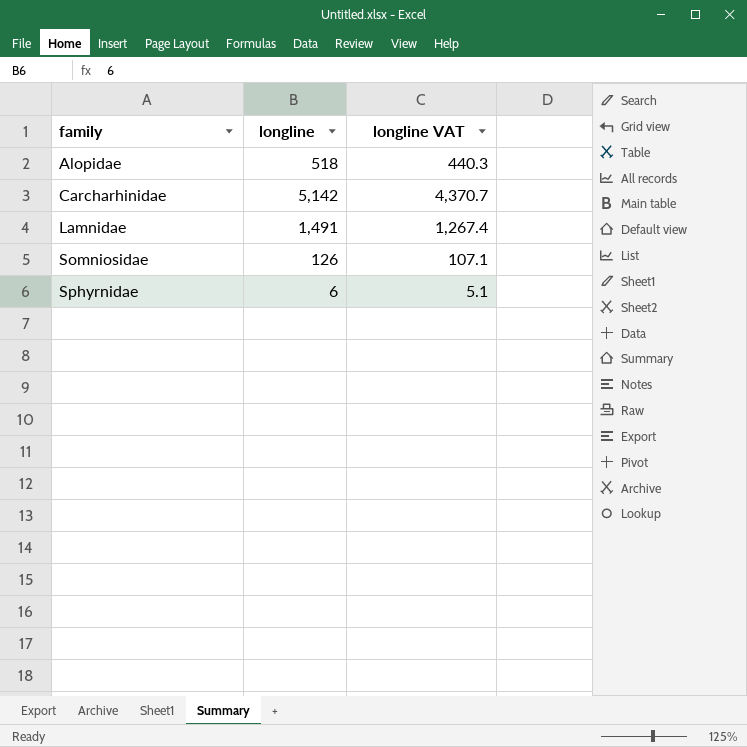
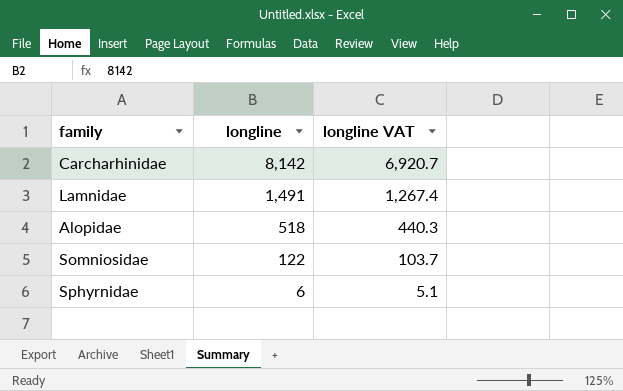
row order: family ascending -> longline descending
Carcharhinidae | longline: 5,142 -> 8,142
Carcharhinidae | longline VAT: 4,370.7 -> 6,920.7
Somniosidae | longline: 126 -> 122
Somniosidae | longline VAT: 107.1 -> 103.7

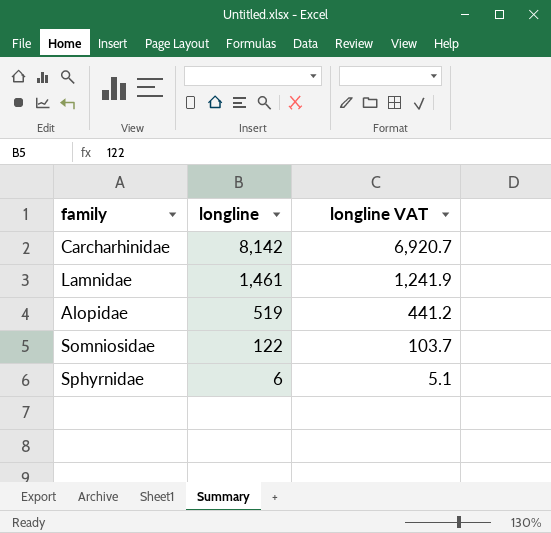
Lamnidae | longline: 1,491 -> 1,461
Lamnidae | longline VAT: 1,267.4 -> 1,241.9
Alopidae | longline: 518 -> 519
Alopidae | longline VAT: 440.3 -> 441.2

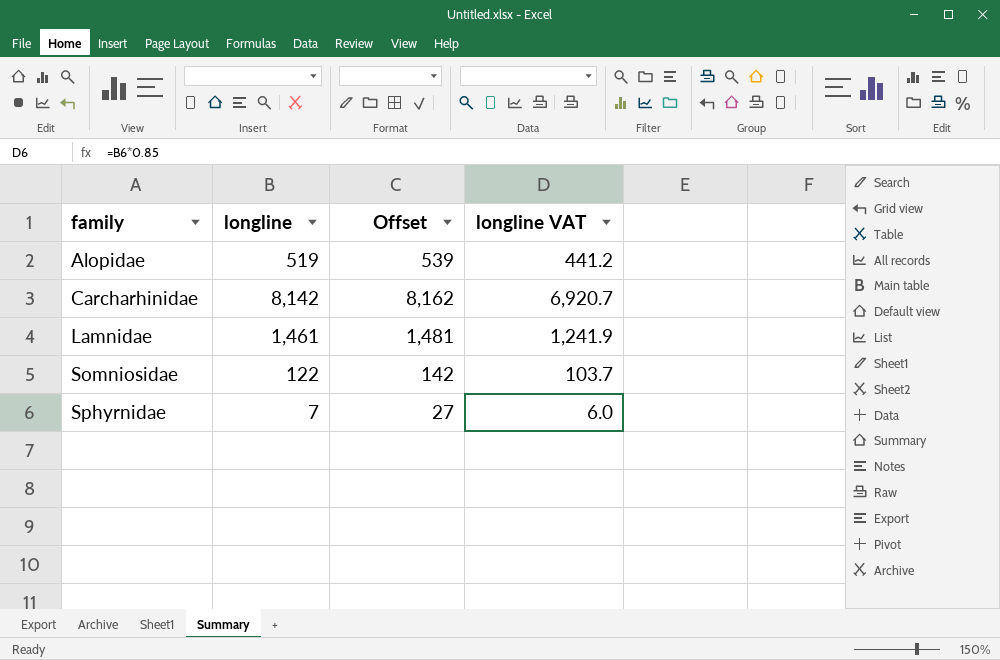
row order: longline descending -> family ascending
column Offset | formula: none -> [longline] + 20
Sphyrnidae | longline: 6 -> 7
Sphyrnidae | longline VAT: 5.1 -> 6.0

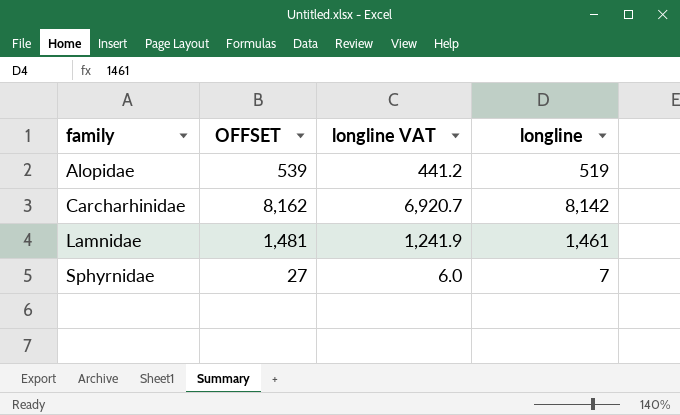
column name: Offset -> OFFSET
column longline | position: 2 -> 4
row Somniosidae: 122 | 142 | 103.7 -> none

